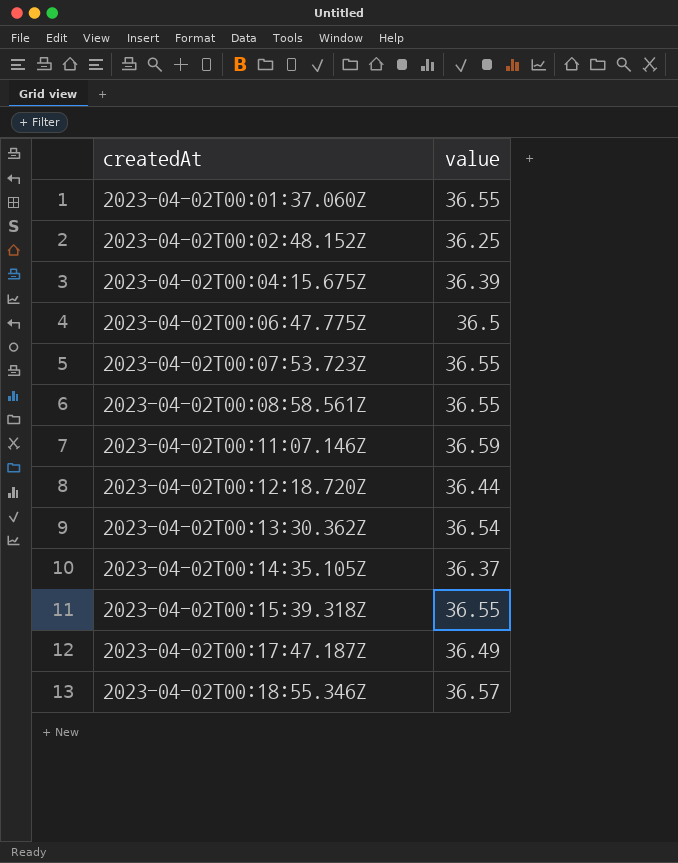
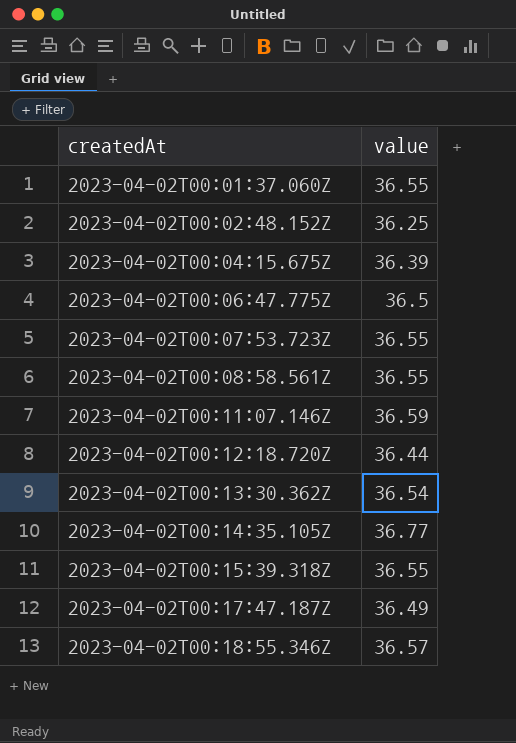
2023-04-02T00:14:35.105Z | value: 36.37 -> 36.77

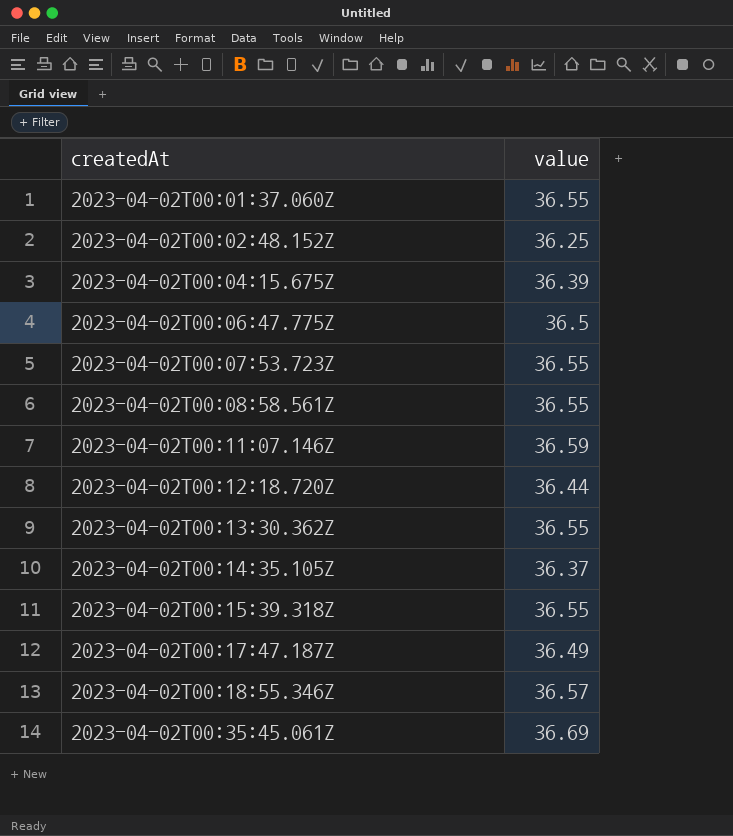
2023-04-02T00:13:30.362Z | value: 36.54 -> 36.55
2023-04-02T00:14:35.105Z | value: 36.77 -> 36.37
row 2023-04-02T00:35:45.061Z: none -> 36.69

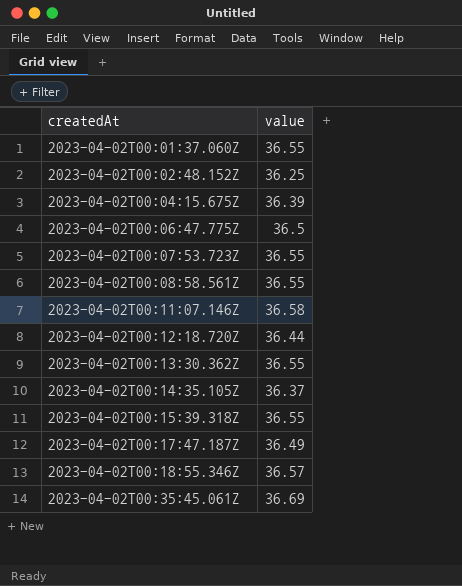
2023-04-02T00:11:07.146Z | value: 36.59 -> 36.58

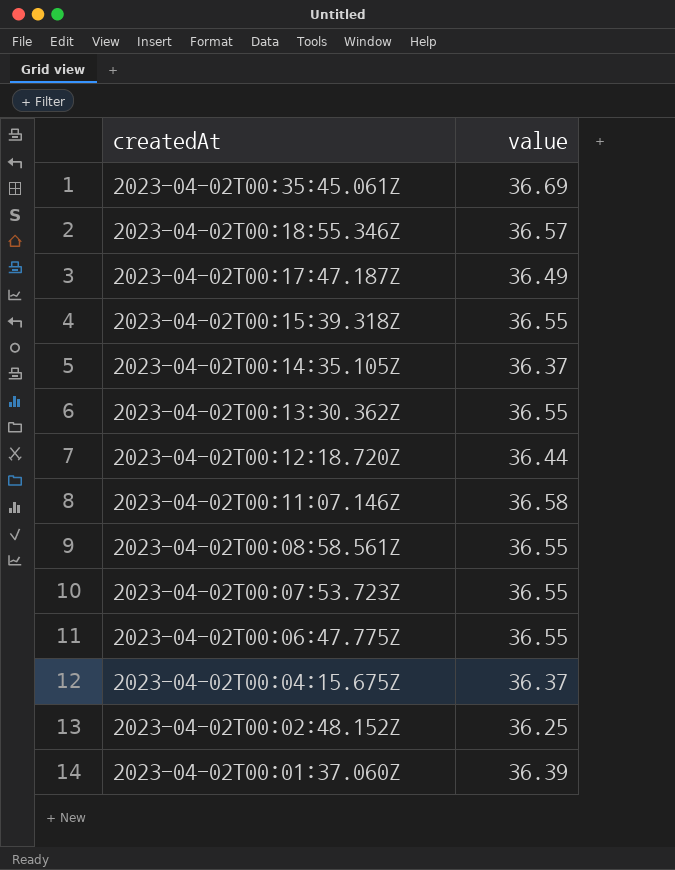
row order: createdAt ascending -> createdAt descending
2023-04-02T00:06:47.775Z | value: 36.5 -> 36.55
2023-04-02T00:04:15.675Z | value: 36.39 -> 36.37
2023-04-02T00:01:37.060Z | value: 36.55 -> 36.39

